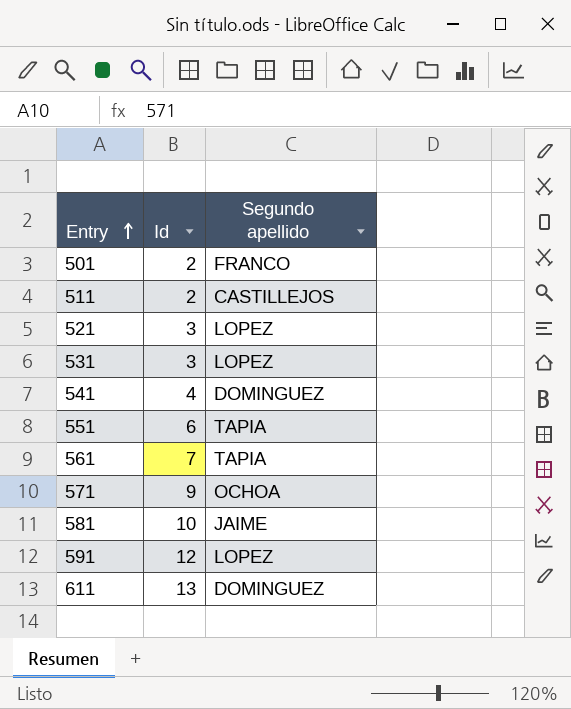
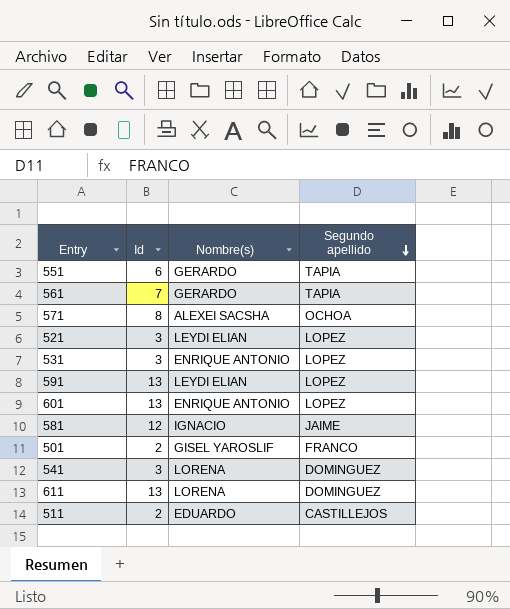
row order: Entry ascending -> Segundo apellido descending
column Nombre(s) | position: none -> 3
571 | Id: 9 -> 8
591 | Id: 12 -> 13
row 601: none -> 13 | ENRIQUE ANTONIO | LOPEZ
581 | Id: 10 -> 12
541 | Id: 4 -> 3

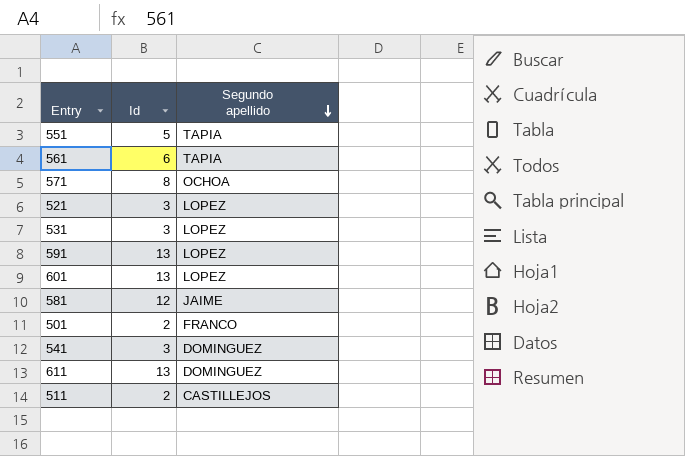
column Nombre(s) | position: 3 -> none
551 | Id: 6 -> 5
561 | Id: 7 -> 6

